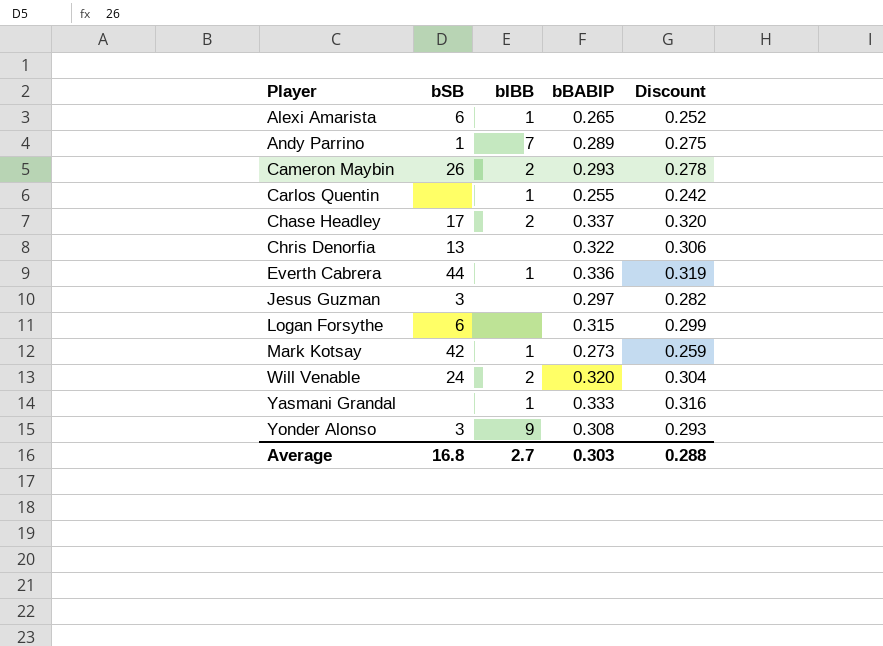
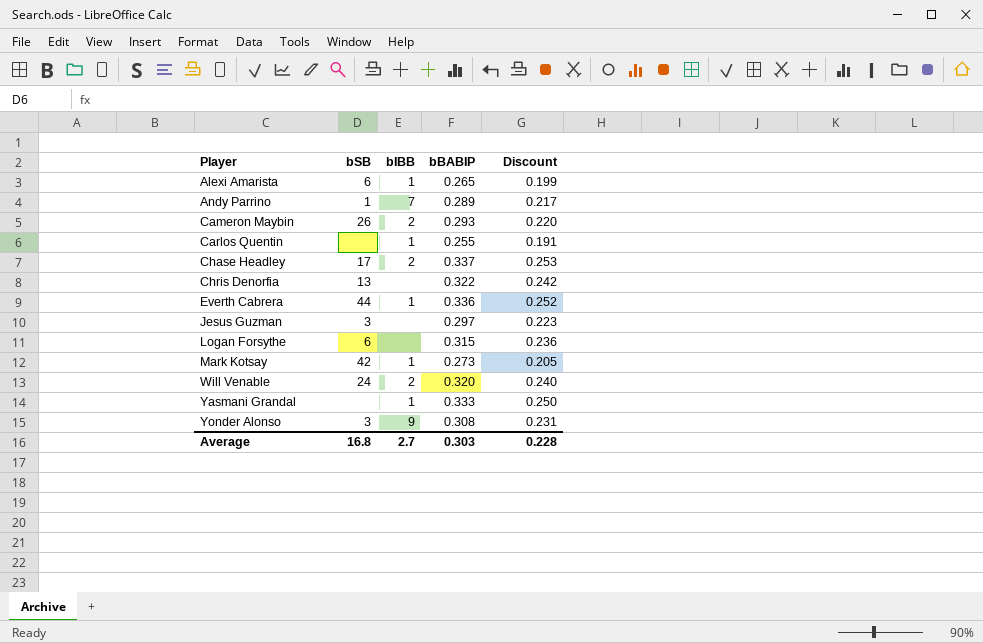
column Discount | formula: [bBABIP] * 0.95 -> [bBABIP] * 0.75
Average | Discount: 0.288 -> 0.228

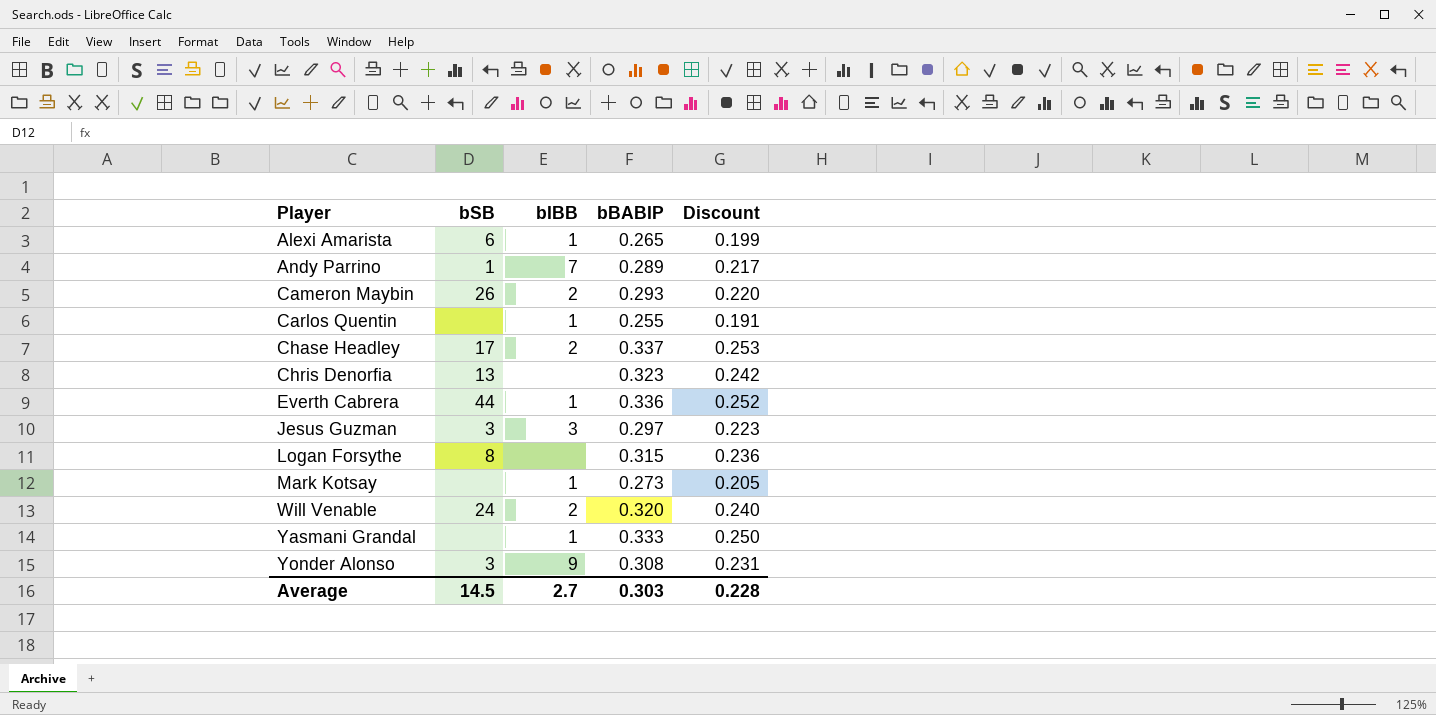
Chris Denorfia | bBABIP: 0.322 -> 0.323
Jesus Guzman | bIBB: none -> 3
Logan Forsythe | bSB: 6 -> 8
Mark Kotsay | bSB: 42 -> none
Average | bSB: 16.8 -> 14.5

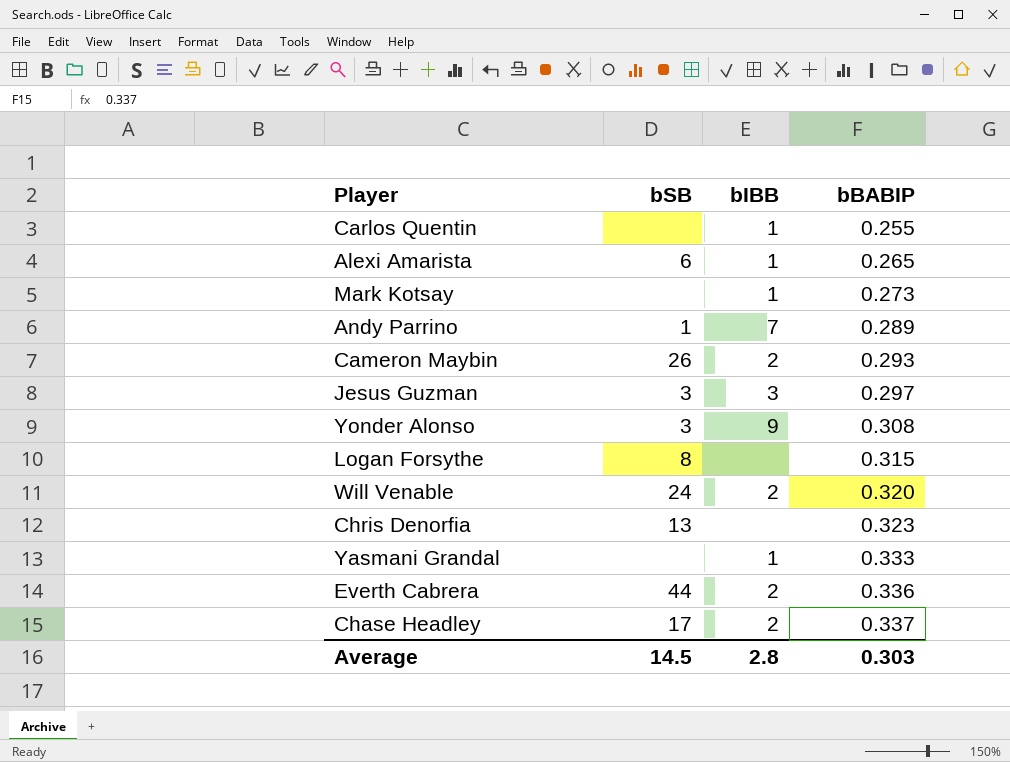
row order: Player ascending -> bBABIP ascending
column Discount | formula: [bBABIP] * 0.75 -> none
Everth Cabrera | bIBB: 1 -> 2
Average | bIBB: 2.7 -> 2.8

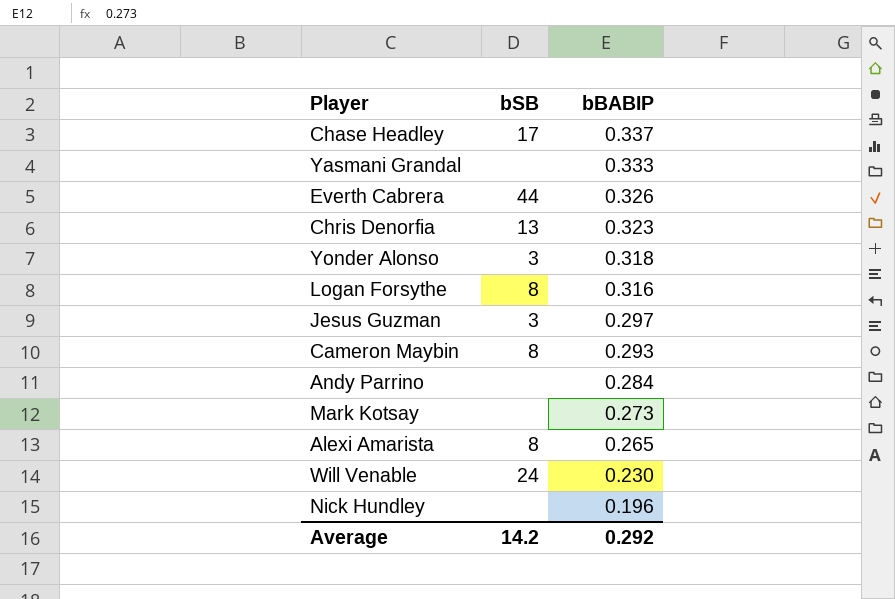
row order: bBABIP ascending -> bBABIP descending
column bIBB | position: 3 -> none
row Carlos Quentin: none | 1 | 0.255 -> none
Everth Cabrera | bBABIP: 0.336 -> 0.326
Yonder Alonso | bBABIP: 0.308 -> 0.318
Logan Forsythe | bBABIP: 0.315 -> 0.316
Cameron Maybin | bSB: 26 -> 8
Andy Parrino | bSB: 1 -> none
Andy Parrino | bBABIP: 0.289 -> 0.284
Alexi Amarista | bSB: 6 -> 8
Will Venable | bBABIP: 0.320 -> 0.230
row Nick Hundley: none -> none | 0.196
Average | bSB: 14.5 -> 14.2
Average | bBABIP: 0.303 -> 0.292

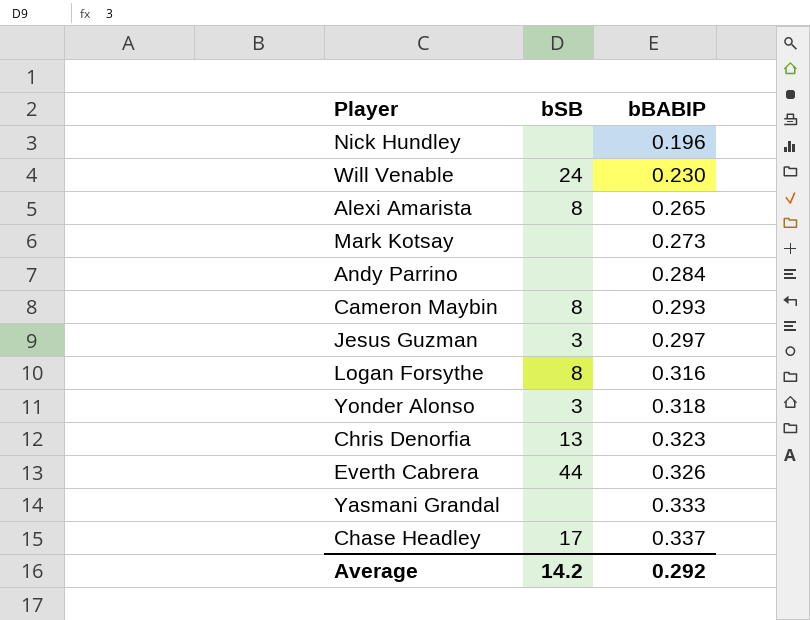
row order: bBABIP descending -> bBABIP ascending

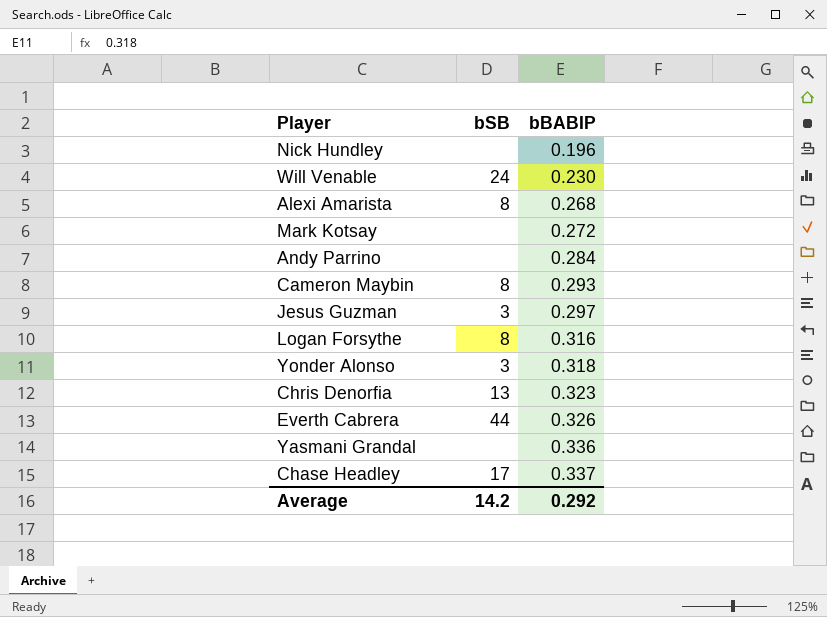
Alexi Amarista | bBABIP: 0.265 -> 0.268
Mark Kotsay | bBABIP: 0.273 -> 0.272
Yasmani Grandal | bBABIP: 0.333 -> 0.336

